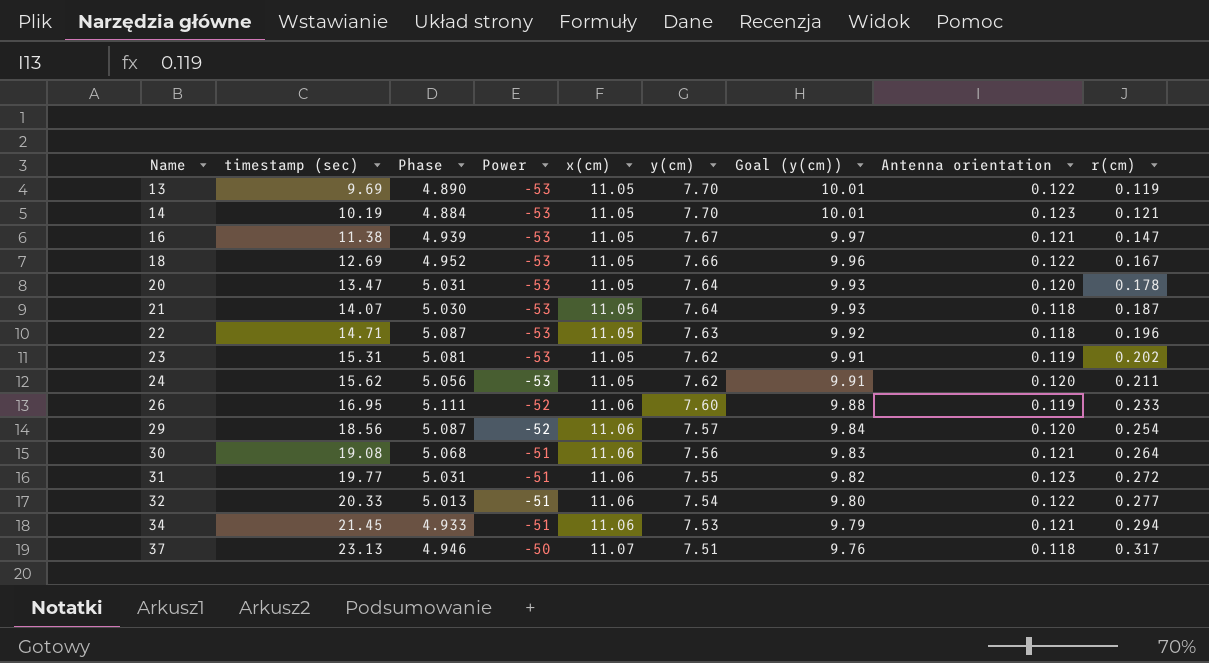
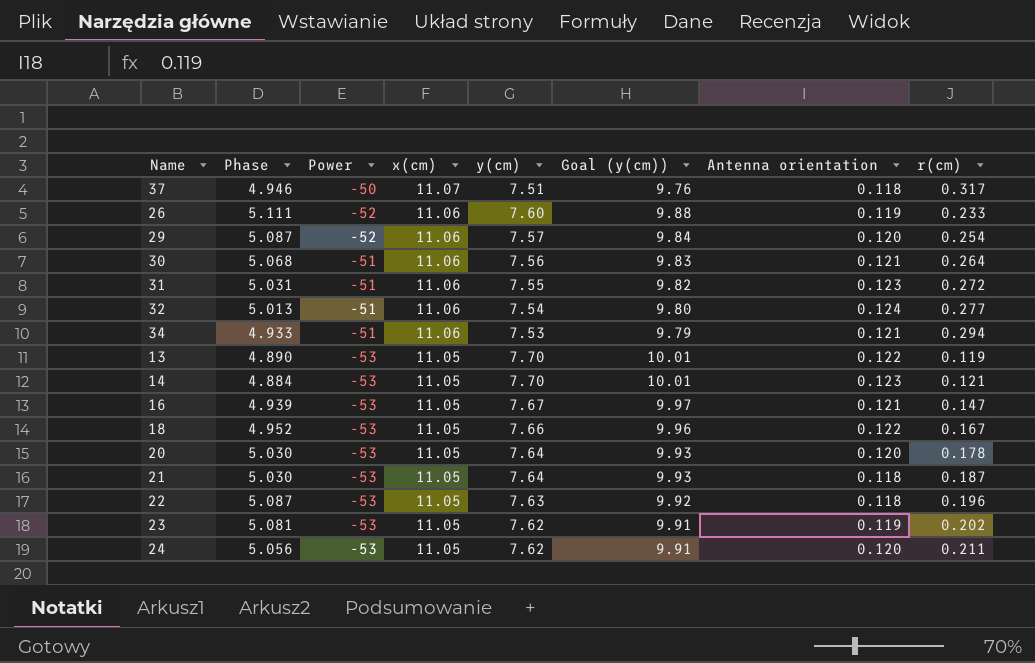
row order: Name ascending -> x(cm) descending
column timestamp (sec) | position: 2 -> none
32 | Antenna orientation: 0.122 -> 0.124
20 | Phase: 5.031 -> 5.030

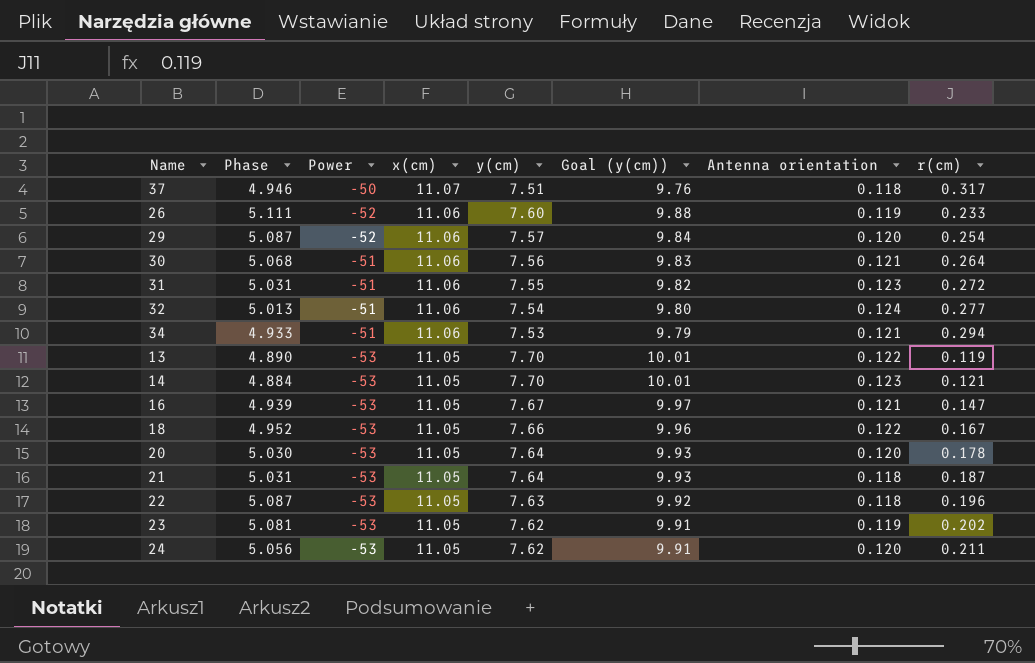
21 | Phase: 5.030 -> 5.031

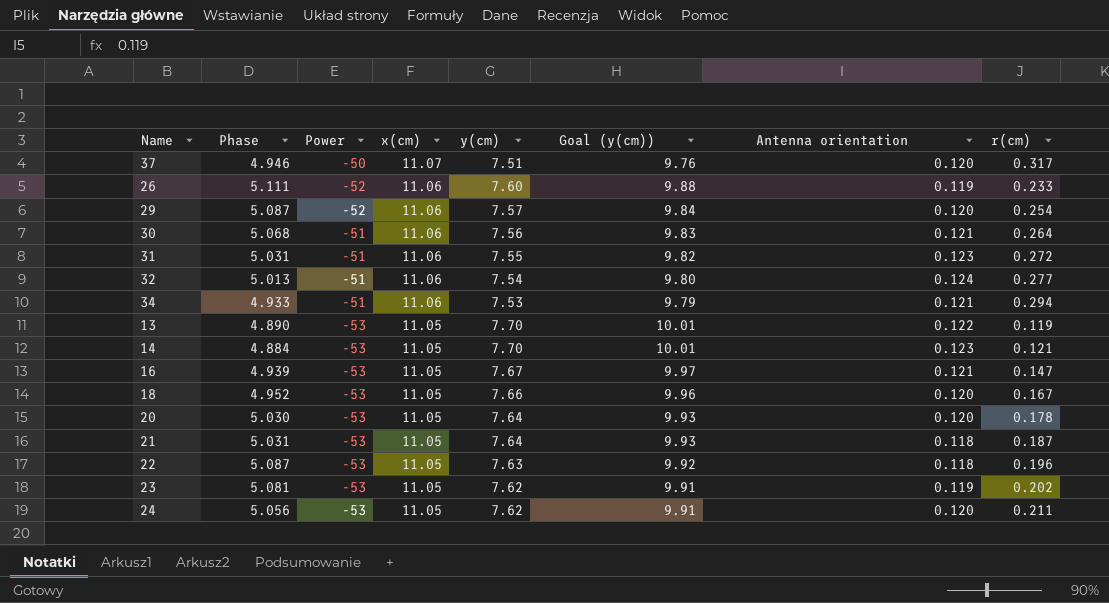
37 | Antenna orientation: 0.118 -> 0.120
18 | Antenna orientation: 0.122 -> 0.120

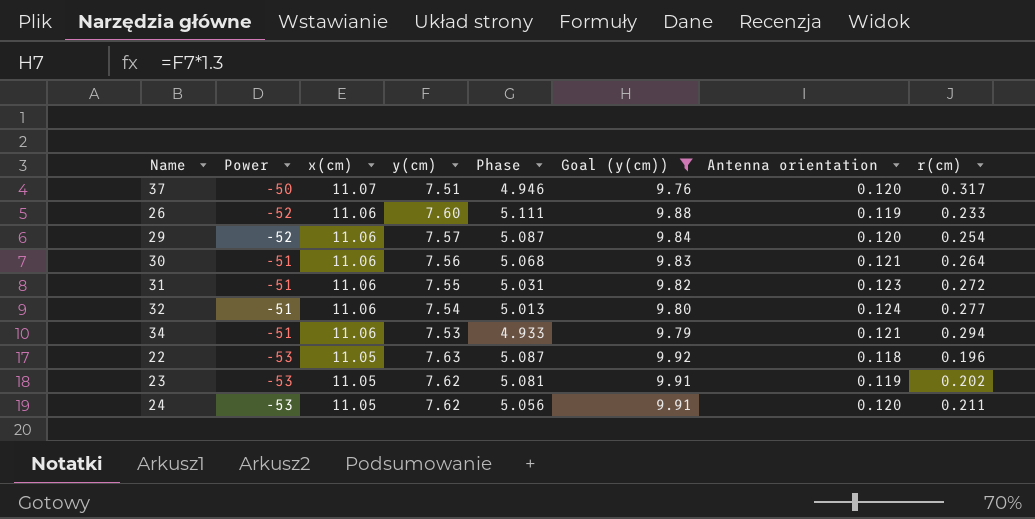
filter: none -> Goal (y(cm)) <= 9.92
column Phase | position: 2 -> 5

